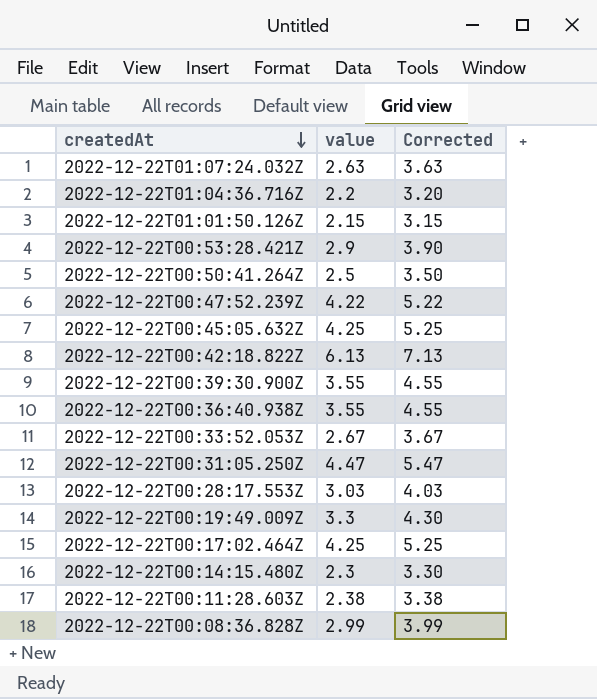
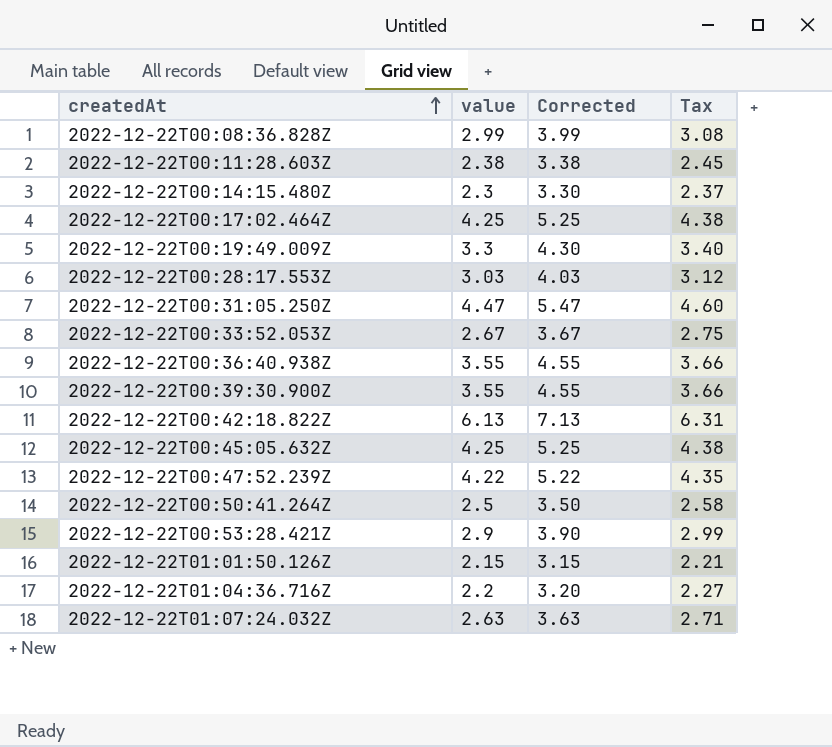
row order: createdAt descending -> createdAt ascending
column Tax | formula: none -> [value] * 1.03

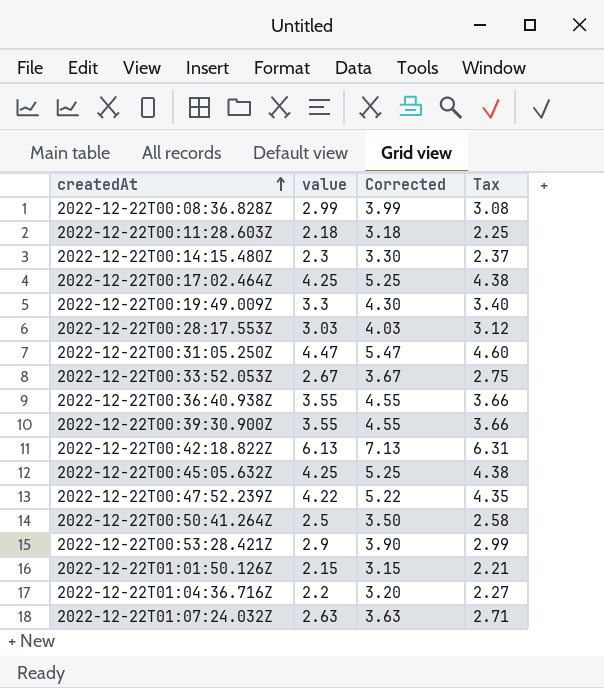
2022-12-22T00:11:28.603Z | value: 2.38 -> 2.18
2022-12-22T00:11:28.603Z | Corrected: 3.38 -> 3.18
2022-12-22T00:11:28.603Z | Tax: 2.45 -> 2.25

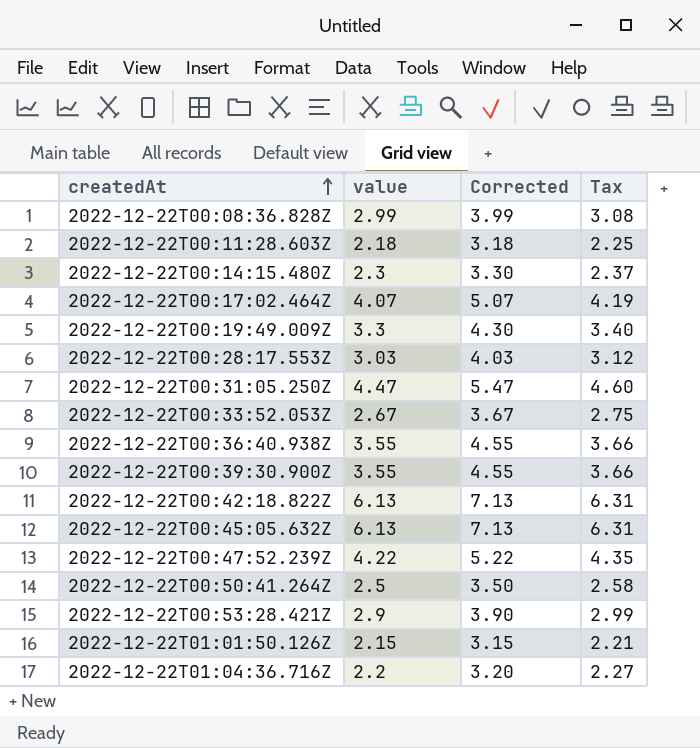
row 2022-12-22T01:07:24.032Z: 2.63 | 3.63 | 2.71 -> none
2022-12-22T00:17:02.464Z | value: 4.25 -> 4.07
2022-12-22T00:17:02.464Z | Corrected: 5.25 -> 5.07
2022-12-22T00:17:02.464Z | Tax: 4.38 -> 4.19
2022-12-22T00:45:05.632Z | value: 4.25 -> 6.13
2022-12-22T00:45:05.632Z | Corrected: 5.25 -> 7.13
2022-12-22T00:45:05.632Z | Tax: 4.38 -> 6.31

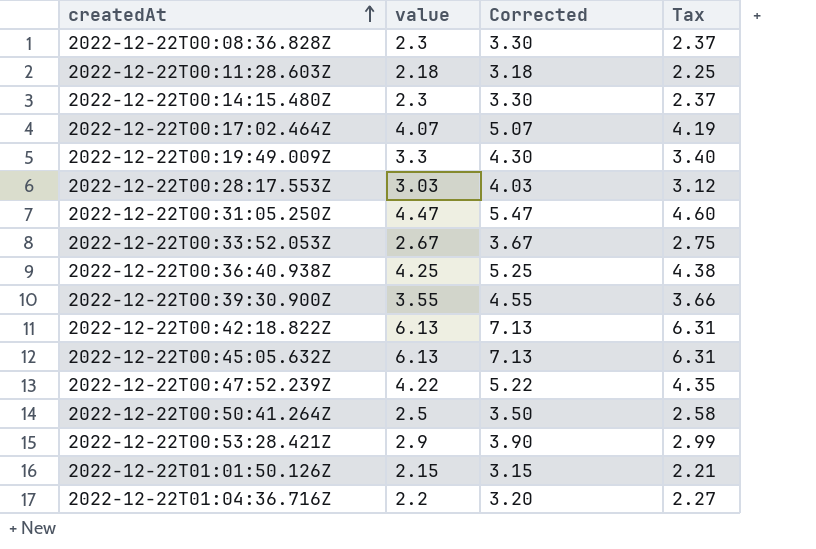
2022-12-22T00:08:36.828Z | value: 2.99 -> 2.3
2022-12-22T00:08:36.828Z | Corrected: 3.99 -> 3.30
2022-12-22T00:08:36.828Z | Tax: 3.08 -> 2.37
2022-12-22T00:36:40.938Z | value: 3.55 -> 4.25
2022-12-22T00:36:40.938Z | Corrected: 4.55 -> 5.25
2022-12-22T00:36:40.938Z | Tax: 3.66 -> 4.38

